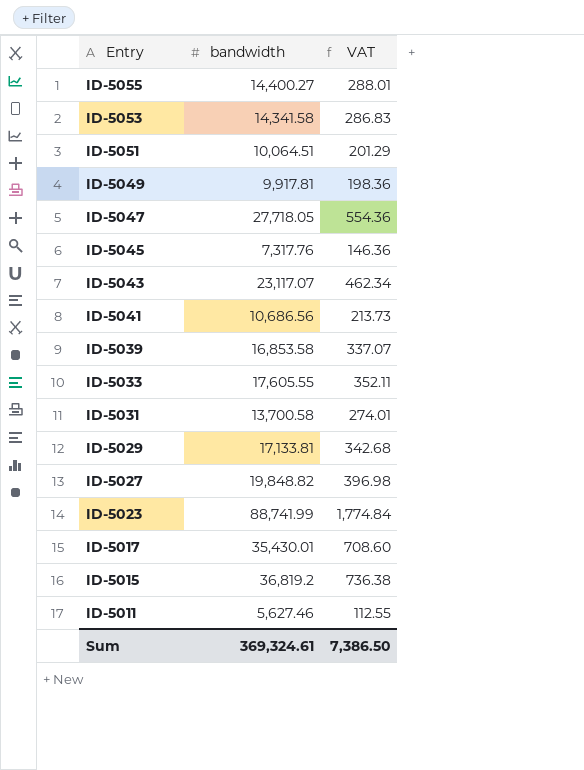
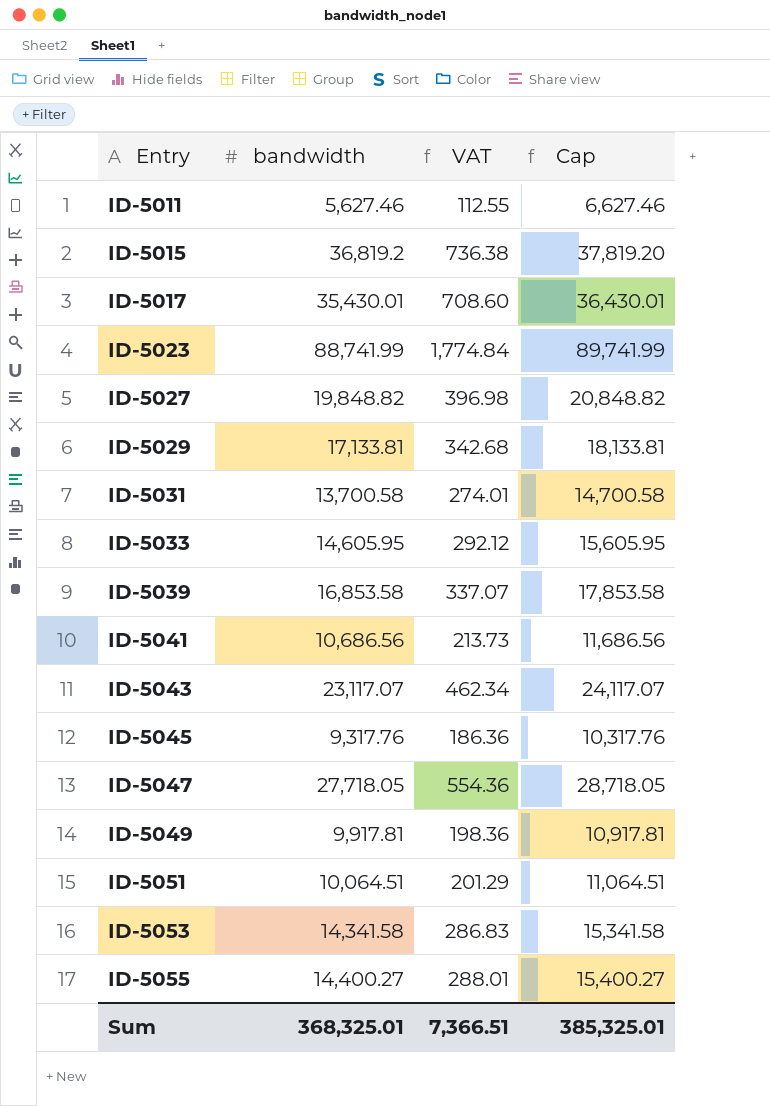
row order: Entry descending -> Entry ascending
column Cap | formula: none -> [bandwidth] + 1000
ID-5033 | bandwidth: 17,605.55 -> 14,605.95
ID-5033 | VAT: 352.11 -> 292.12
ID-5045 | bandwidth: 7,317.76 -> 9,317.76
ID-5045 | VAT: 146.36 -> 186.36
Sum | bandwidth: 369,324.61 -> 368,325.01
Sum | VAT: 7,386.50 -> 7,366.51

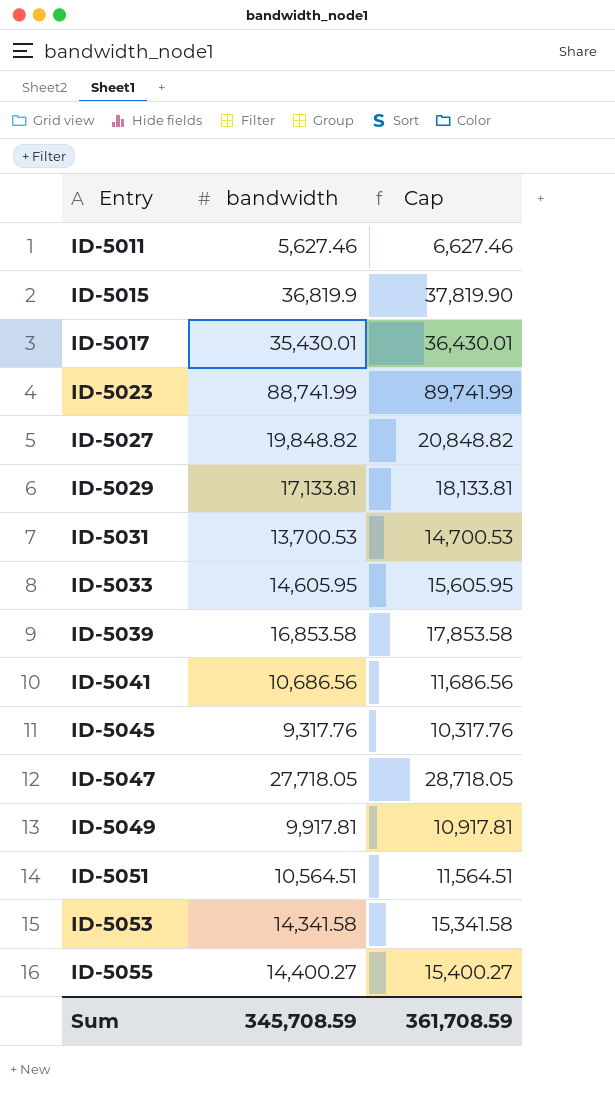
column VAT | formula: [bandwidth] * 0.02 -> none
row ID-5043: 23,117.07 | 462.34 | 24,117.07 -> none
ID-5015 | bandwidth: 36,819.2 -> 36,819.9
ID-5015 | Cap: 37,819.20 -> 37,819.90
ID-5031 | bandwidth: 13,700.58 -> 13,700.53
ID-5031 | Cap: 14,700.58 -> 14,700.53
ID-5051 | bandwidth: 10,064.51 -> 10,564.51
ID-5051 | Cap: 11,064.51 -> 11,564.51
Sum | bandwidth: 368,325.01 -> 345,708.59
Sum | Cap: 385,325.01 -> 361,708.59

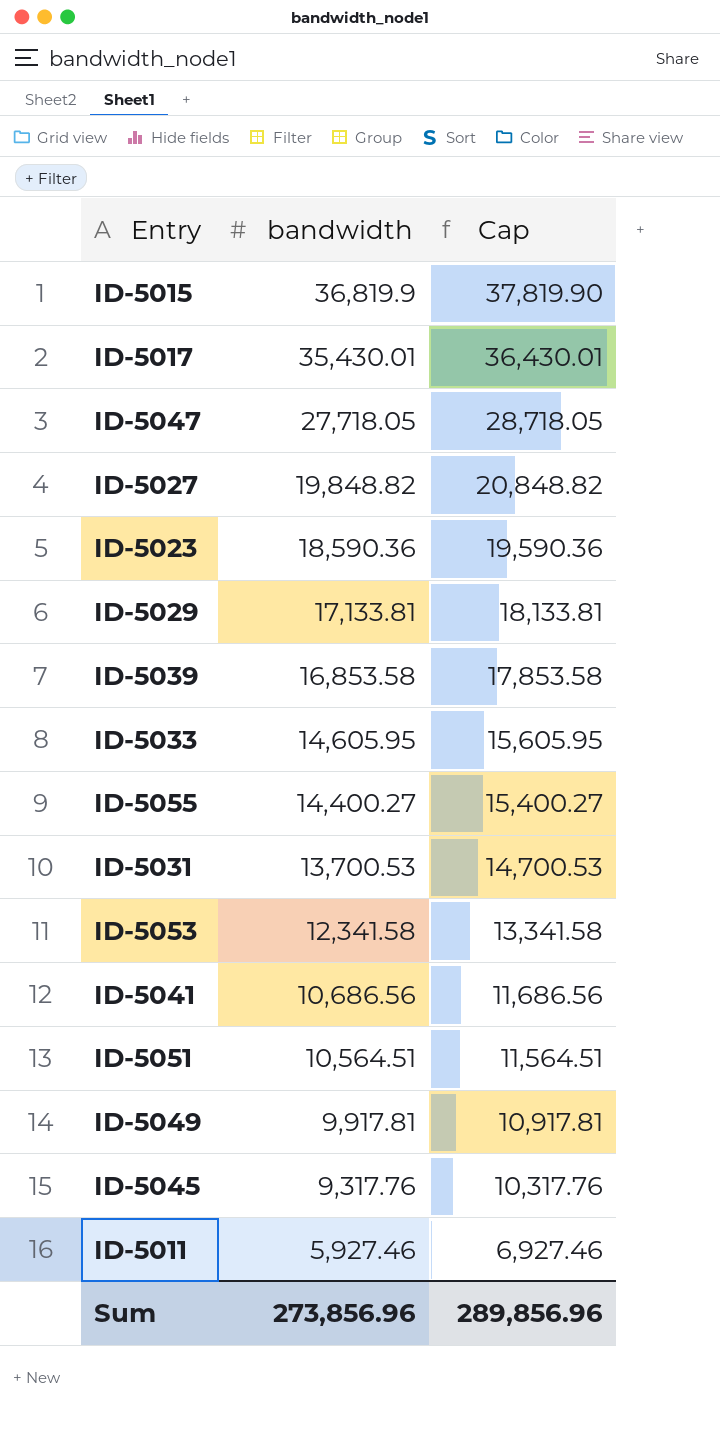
row order: Entry ascending -> bandwidth descending
ID-5023 | bandwidth: 88,741.99 -> 18,590.36
ID-5023 | Cap: 89,741.99 -> 19,590.36
ID-5053 | bandwidth: 14,341.58 -> 12,341.58
ID-5053 | Cap: 15,341.58 -> 13,341.58
ID-5011 | bandwidth: 5,627.46 -> 5,927.46
ID-5011 | Cap: 6,627.46 -> 6,927.46
Sum | bandwidth: 345,708.59 -> 273,856.96
Sum | Cap: 361,708.59 -> 289,856.96

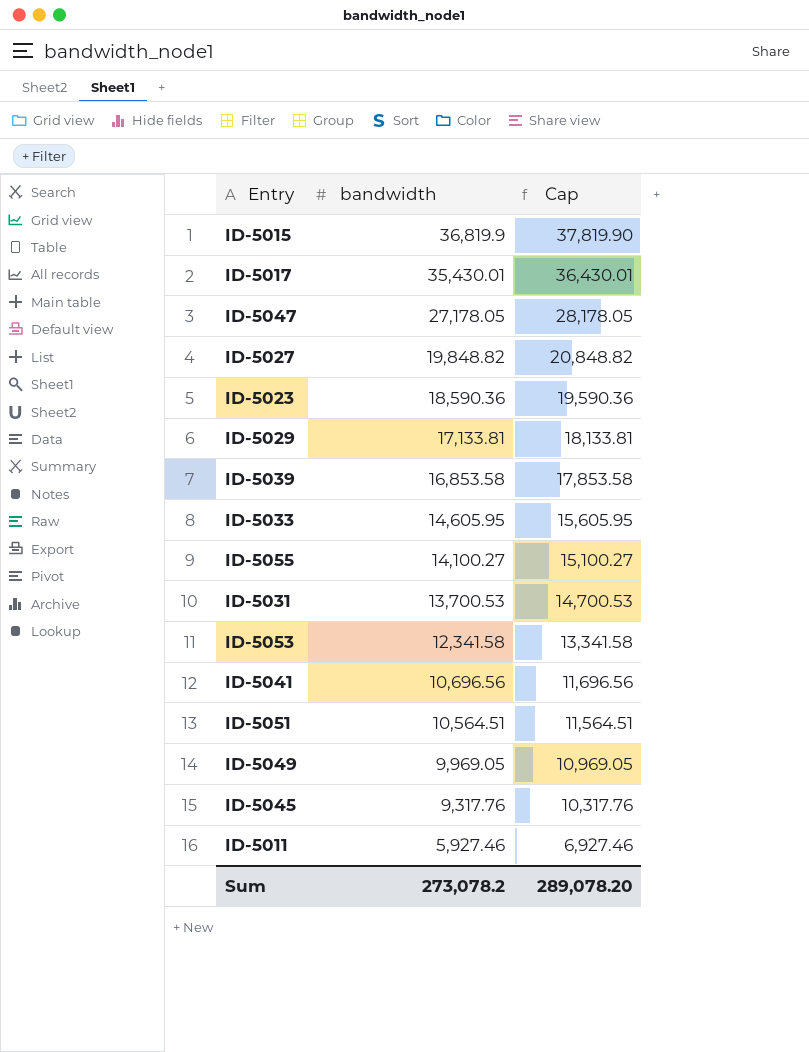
ID-5047 | bandwidth: 27,718.05 -> 27,178.05
ID-5047 | Cap: 28,718.05 -> 28,178.05
ID-5055 | bandwidth: 14,400.27 -> 14,100.27
ID-5055 | Cap: 15,400.27 -> 15,100.27
ID-5041 | bandwidth: 10,686.56 -> 10,696.56
ID-5041 | Cap: 11,686.56 -> 11,696.56
ID-5049 | bandwidth: 9,917.81 -> 9,969.05
ID-5049 | Cap: 10,917.81 -> 10,969.05
Sum | bandwidth: 273,856.96 -> 273,078.2
Sum | Cap: 289,856.96 -> 289,078.20

